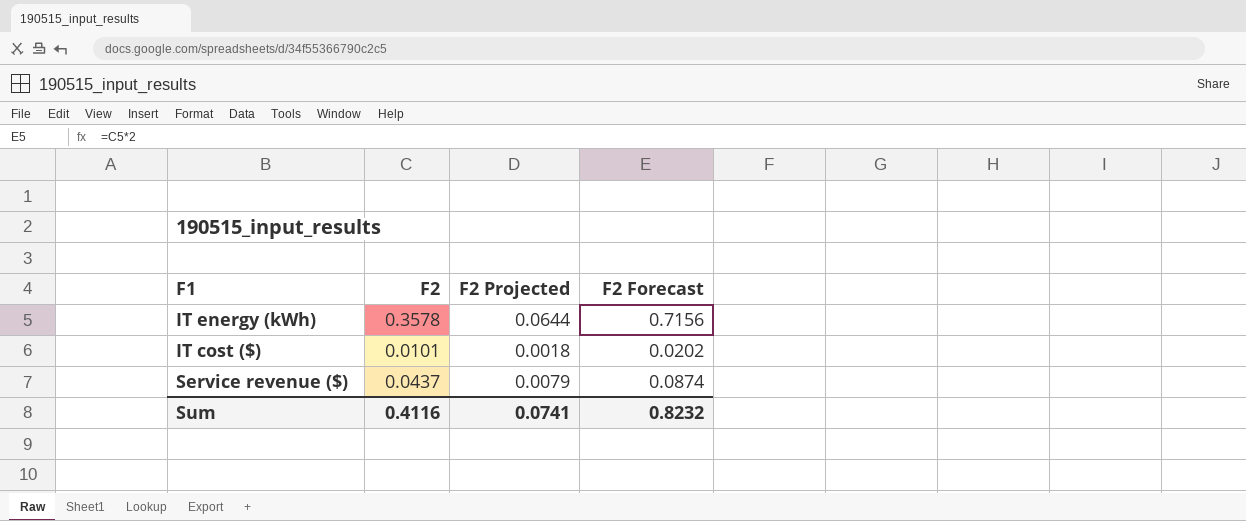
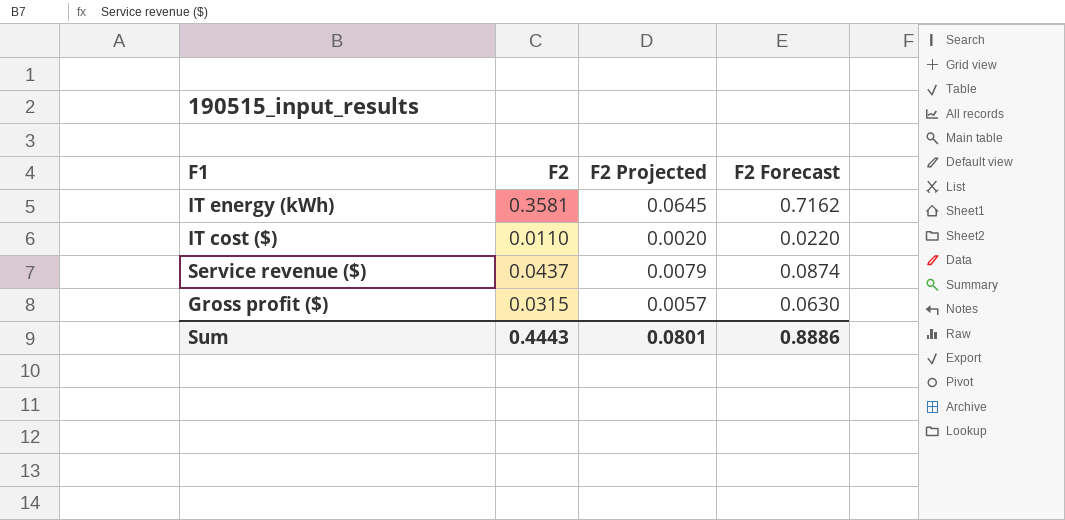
IT energy (kWh) | F2: 0.3578 -> 0.3581
IT energy (kWh) | F2 Projected: 0.0644 -> 0.0645
IT energy (kWh) | F2 Forecast: 0.7156 -> 0.7162
IT cost ($) | F2: 0.0101 -> 0.0110
IT cost ($) | F2 Projected: 0.0018 -> 0.0020
IT cost ($) | F2 Forecast: 0.0202 -> 0.0220
row Gross profit ($): none -> 0.0315 | 0.0057 | 0.0630
Sum | F2: 0.4116 -> 0.4443
Sum | F2 Projected: 0.0741 -> 0.0801
Sum | F2 Forecast: 0.8232 -> 0.8886

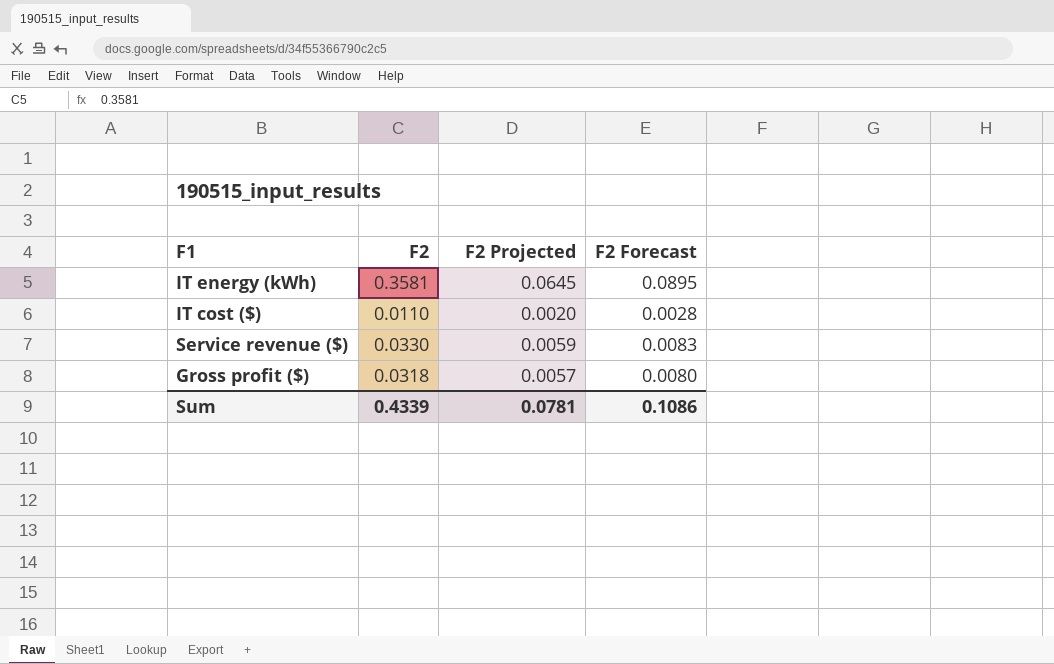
column F2 Forecast | formula: [F2] * 2 -> [F2] * 0.25
Service revenue ($) | F2: 0.0437 -> 0.0330
Service revenue ($) | F2 Projected: 0.0079 -> 0.0059
Gross profit ($) | F2: 0.0315 -> 0.0318
Sum | F2: 0.4443 -> 0.4339
Sum | F2 Projected: 0.0801 -> 0.0781
Sum | F2 Forecast: 0.8886 -> 0.1086

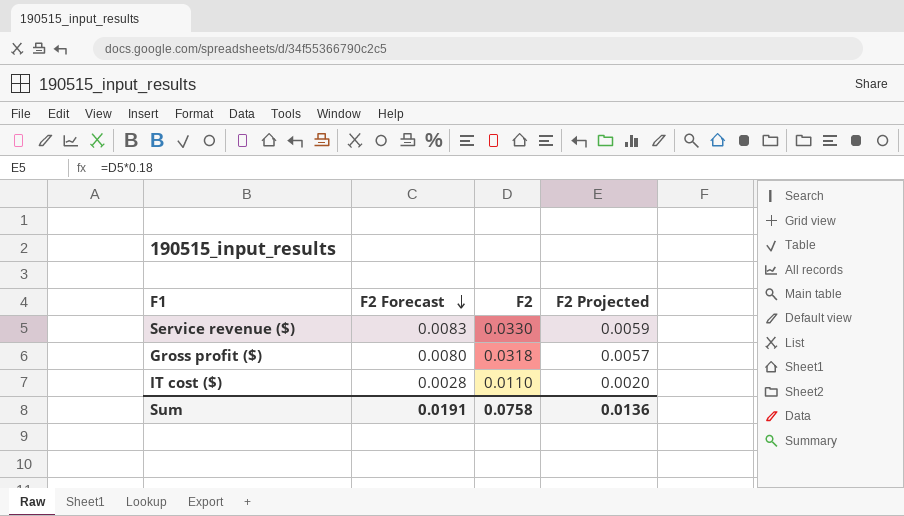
row order: none -> F2 Forecast descending
column F2 Forecast | position: 4 -> 2
row IT energy (kWh): 0.3581 | 0.0645 | 0.0895 -> none
Sum | F2 Forecast: 0.1086 -> 0.0191
Sum | F2: 0.4339 -> 0.0758
Sum | F2 Projected: 0.0781 -> 0.0136

